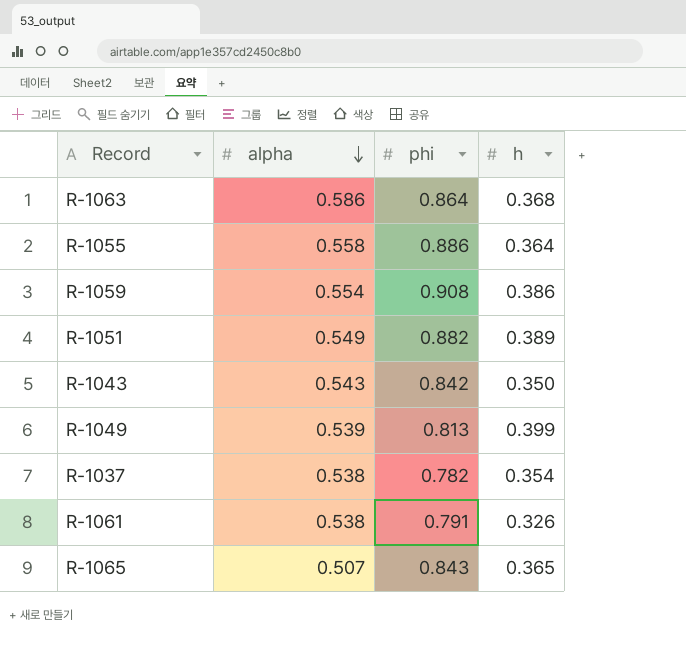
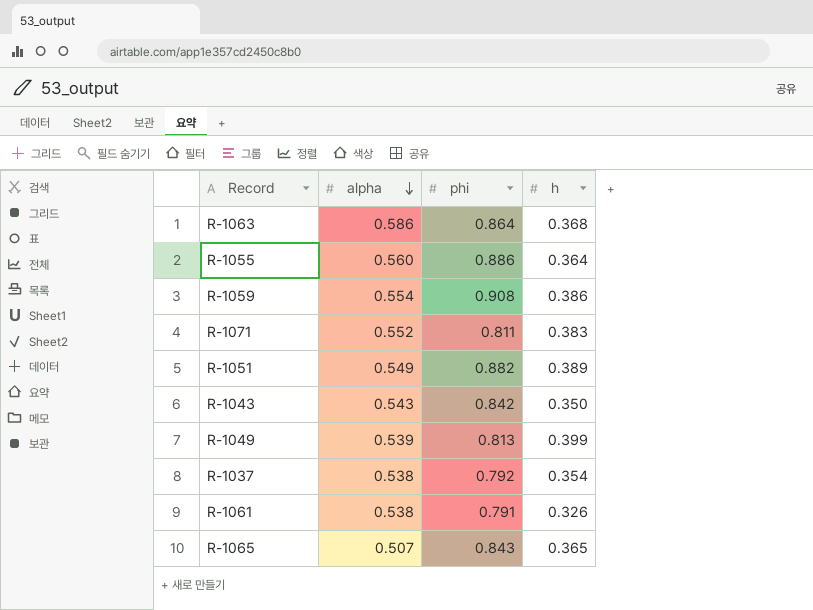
R-1055 | alpha: 0.558 -> 0.560
row R-1071: none -> 0.552 | 0.811 | 0.383
R-1037 | phi: 0.782 -> 0.792

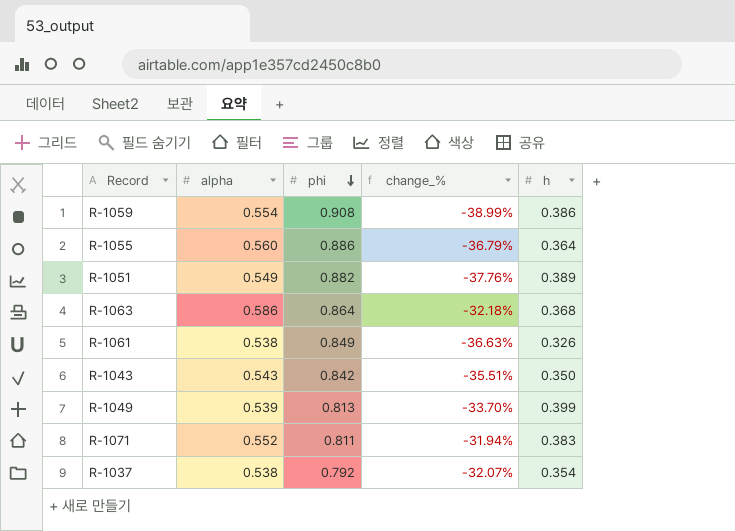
row order: alpha descending -> phi descending
column change_% | formula: none -> ([alpha] - [phi]) / [phi]
row R-1065: 0.507 | 0.843 | 0.365 -> none
R-1061 | phi: 0.791 -> 0.849

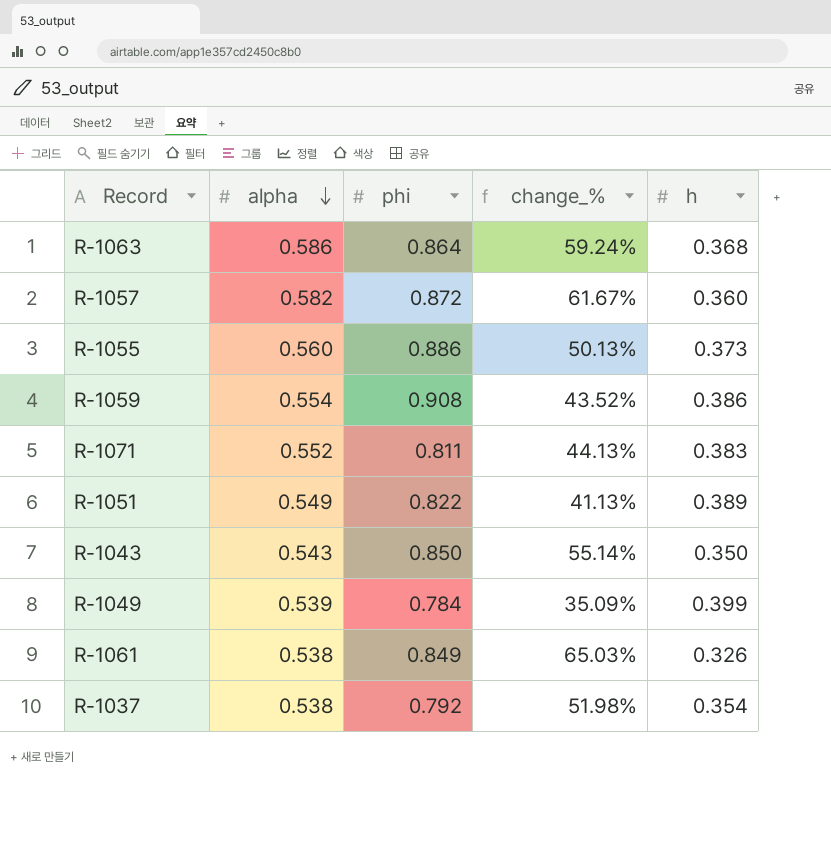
row order: phi descending -> alpha descending
column change_% | formula: ([alpha] - [phi]) / [phi] -> ([alpha] - [h]) / [h]
row R-1057: none -> 0.582 | 0.872 | 61.67% | 0.360
R-1055 | h: 0.364 -> 0.373
R-1051 | phi: 0.882 -> 0.822
R-1043 | phi: 0.842 -> 0.850
R-1049 | phi: 0.813 -> 0.784

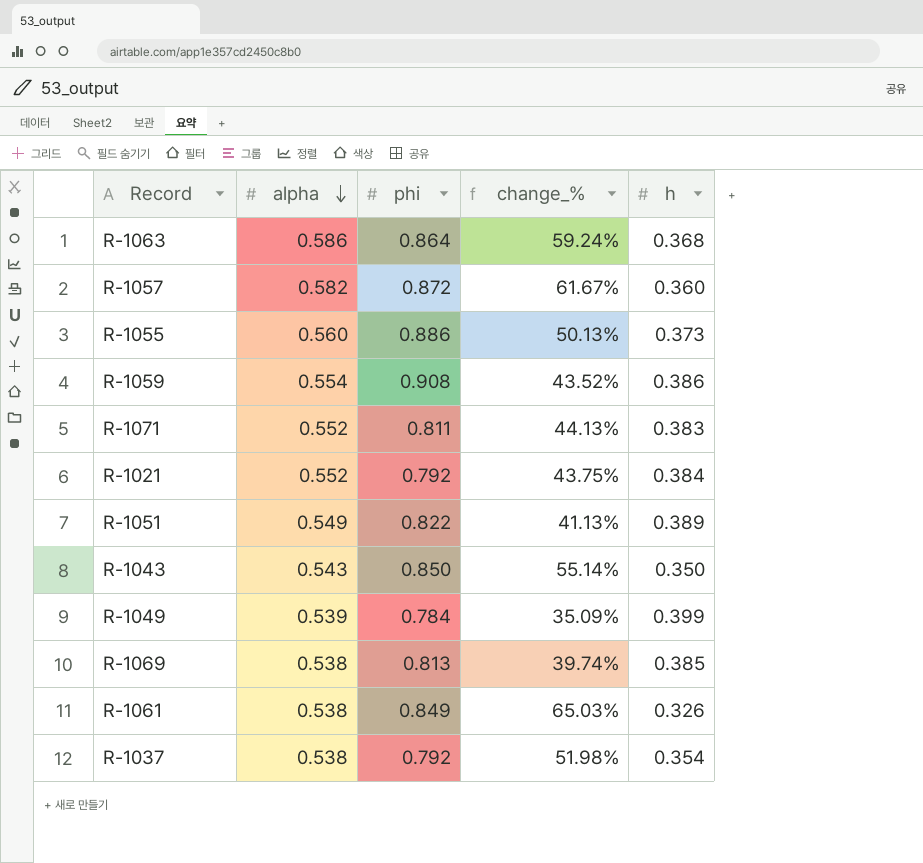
row R-1021: none -> 0.552 | 0.792 | 43.75% | 0.384
row R-1069: none -> 0.538 | 0.813 | 39.74% | 0.385

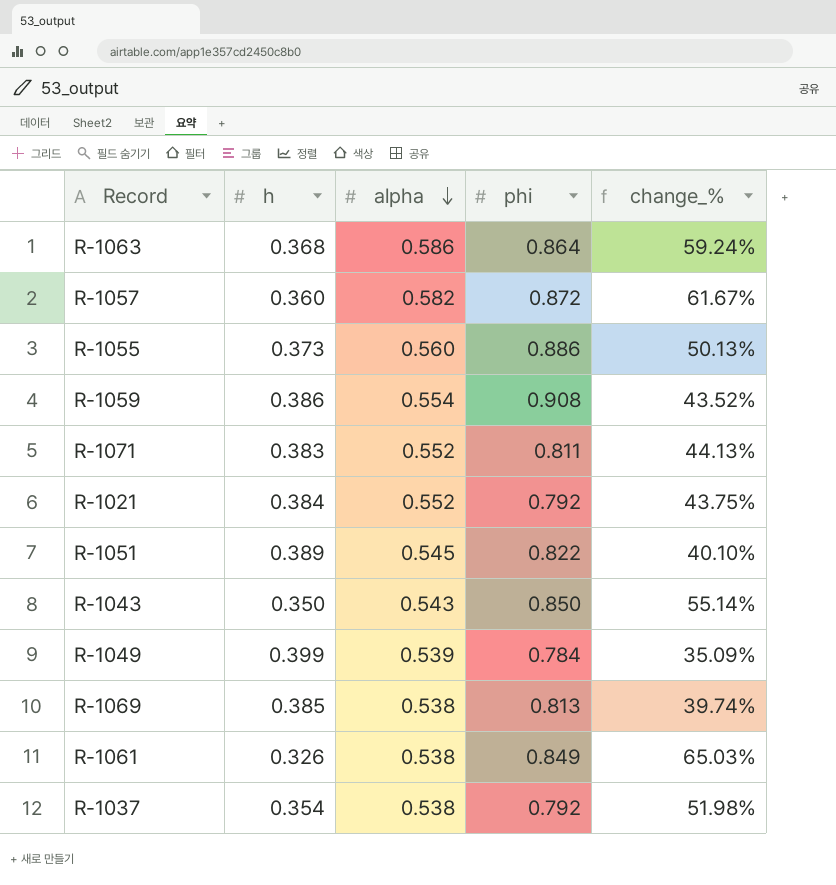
column h | position: 5 -> 2
R-1051 | alpha: 0.549 -> 0.545
R-1051 | change_%: 41.13% -> 40.10%

